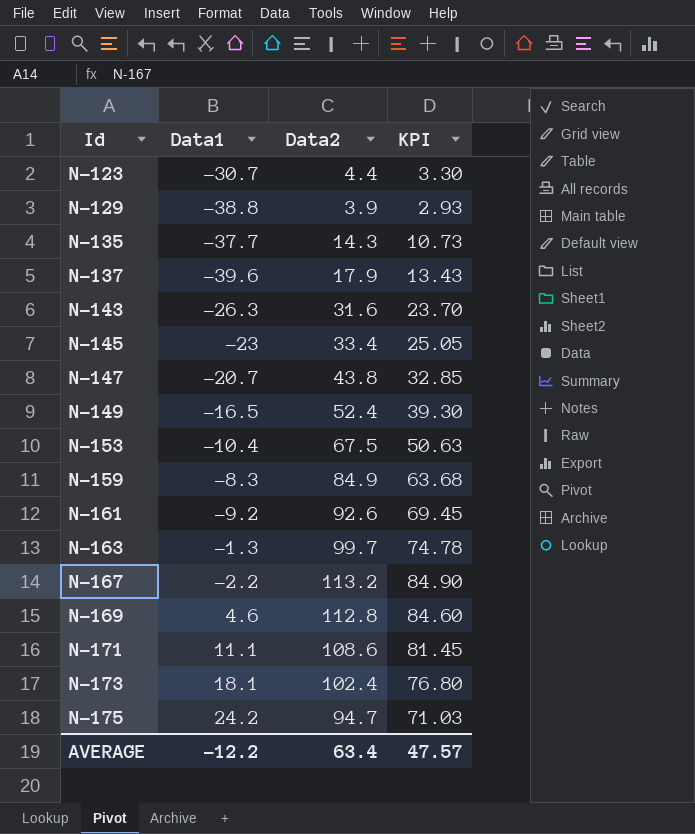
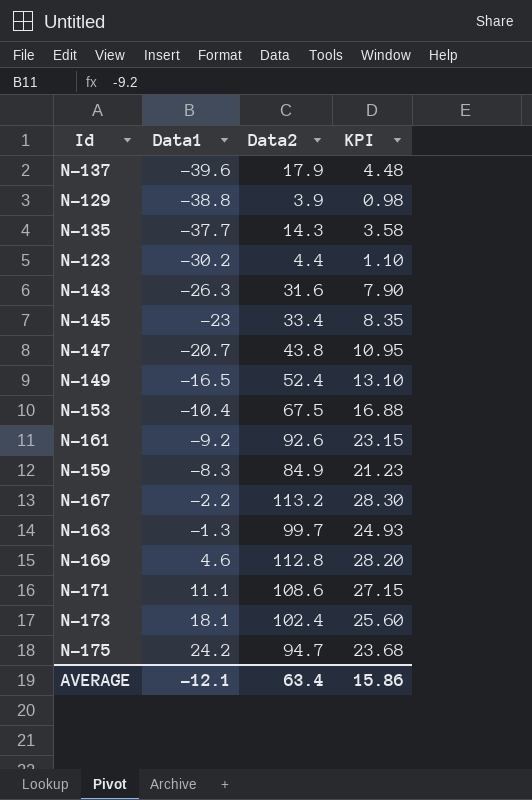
row order: Id ascending -> Data1 ascending
column KPI | formula: [Data2] * 0.75 -> [Data2] * 0.25
N-123 | Data1: -30.7 -> -30.2
AVERAGE | Data1: -12.2 -> -12.1
AVERAGE | KPI: 47.57 -> 15.86

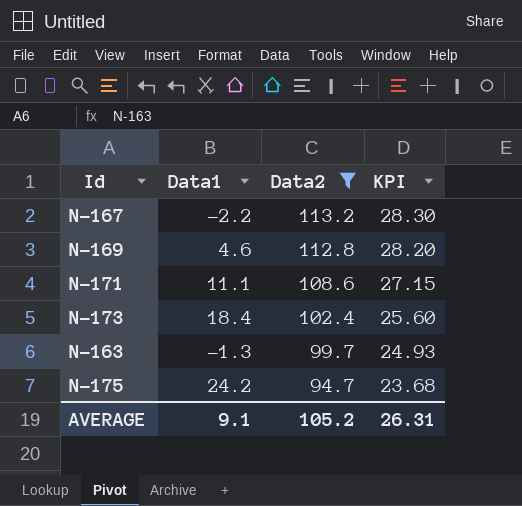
filter: none -> Data2 >= 94.7
row order: Data1 ascending -> Data2 descending
N-173 | Data1: 18.1 -> 18.4
AVERAGE | Data1: -12.1 -> 9.1
AVERAGE | Data2: 63.4 -> 105.2
AVERAGE | KPI: 15.86 -> 26.31

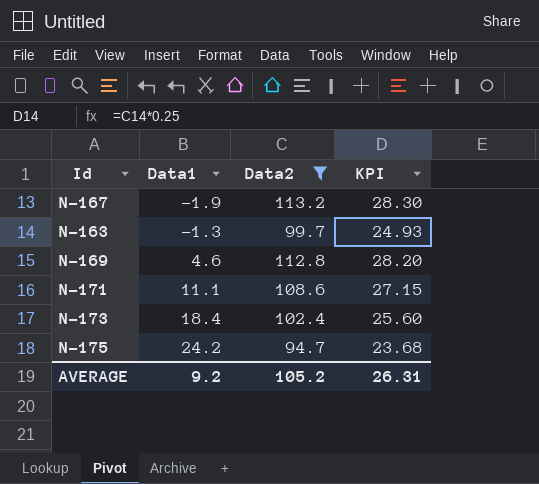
row order: Data2 descending -> Data1 ascending
N-167 | Data1: -2.2 -> -1.9
AVERAGE | Data1: 9.1 -> 9.2

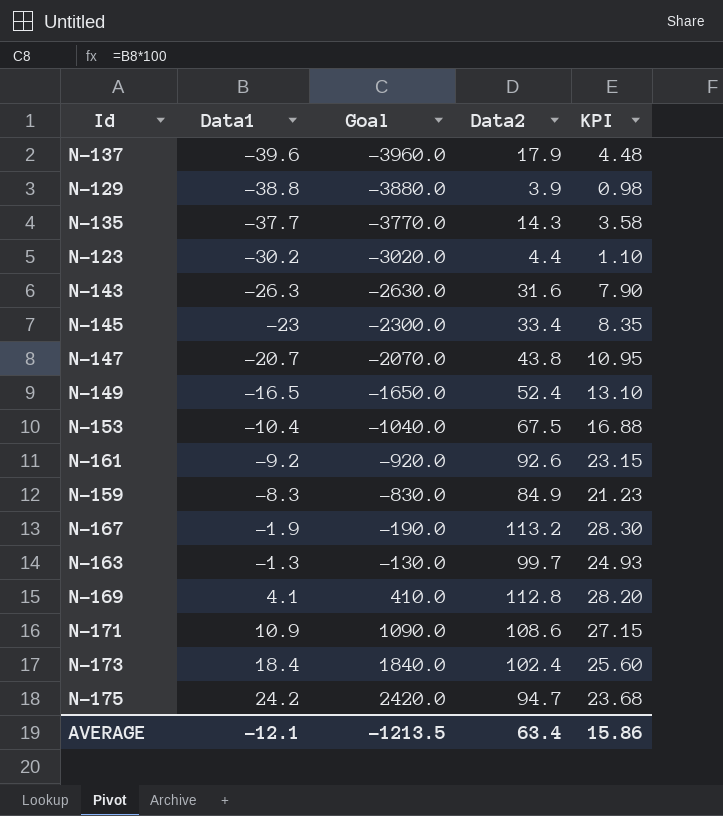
filter: Data2 >= 94.7 -> none
column Goal | formula: none -> [Data1] * 100
N-169 | Data1: 4.6 -> 4.1
N-171 | Data1: 11.1 -> 10.9
AVERAGE | Data1: 9.2 -> -12.1
AVERAGE | Data2: 105.2 -> 63.4
AVERAGE | KPI: 26.31 -> 15.86

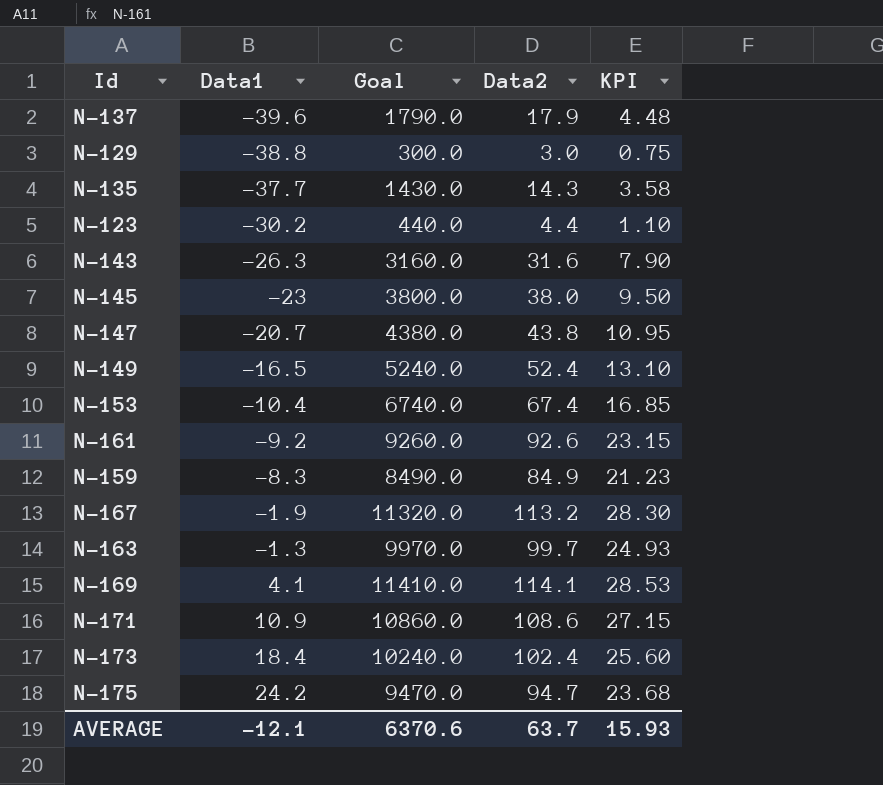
column Goal | formula: [Data1] * 100 -> [Data2] * 100
N-129 | Data2: 3.9 -> 3.0
N-129 | KPI: 0.98 -> 0.75
N-145 | Data2: 33.4 -> 38.0
N-145 | KPI: 8.35 -> 9.50
N-153 | Data2: 67.5 -> 67.4
N-153 | KPI: 16.88 -> 16.85
N-169 | Data2: 112.8 -> 114.1
N-169 | KPI: 28.20 -> 28.53
AVERAGE | Goal: -1213.5 -> 6370.6
AVERAGE | Data2: 63.4 -> 63.7
AVERAGE | KPI: 15.86 -> 15.93

